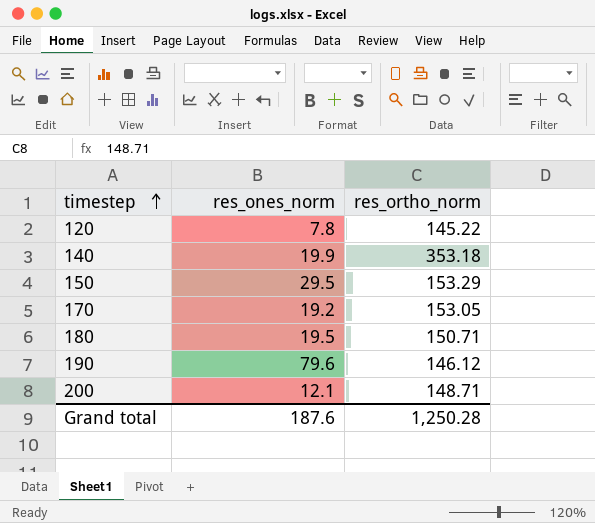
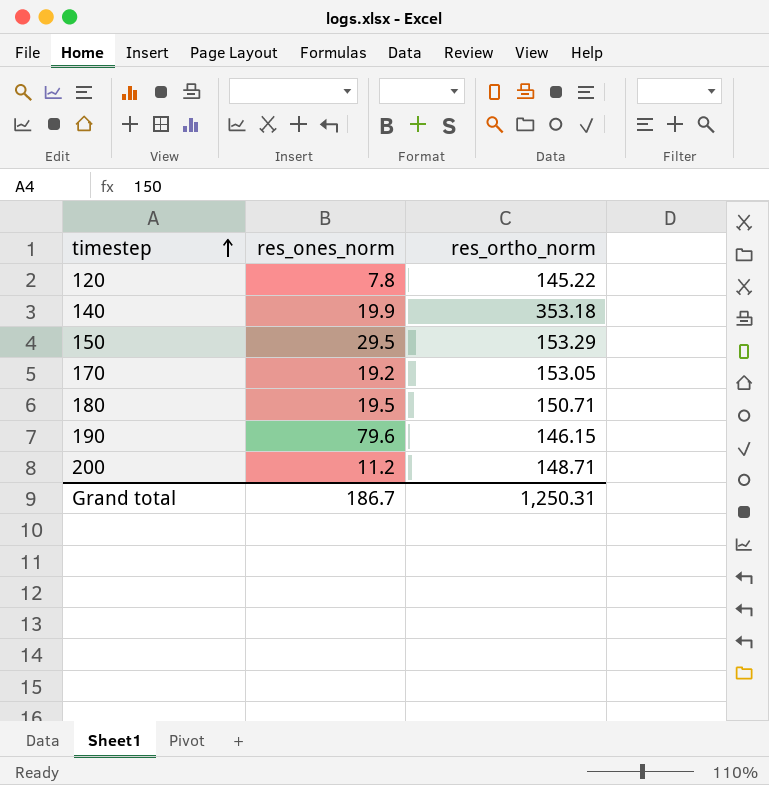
190 | res_ortho_norm: 146.12 -> 146.15
200 | res_ones_norm: 12.1 -> 11.2
Grand total | res_ones_norm: 187.6 -> 186.7
Grand total | res_ortho_norm: 1,250.28 -> 1,250.31

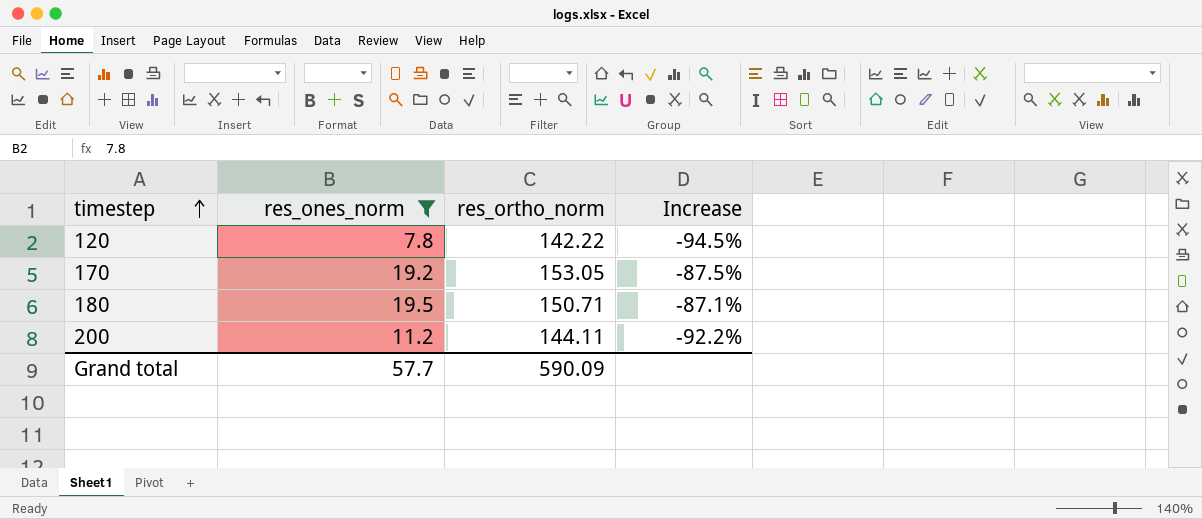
filter: none -> res_ones_norm <= 19.5
column Increase | formula: none -> ([res_ones_norm] - [res_ortho_norm]) / [res_ortho_norm]
120 | res_ortho_norm: 145.22 -> 142.22
200 | res_ortho_norm: 148.71 -> 144.11
Grand total | res_ones_norm: 186.7 -> 57.7
Grand total | res_ortho_norm: 1,250.31 -> 590.09

